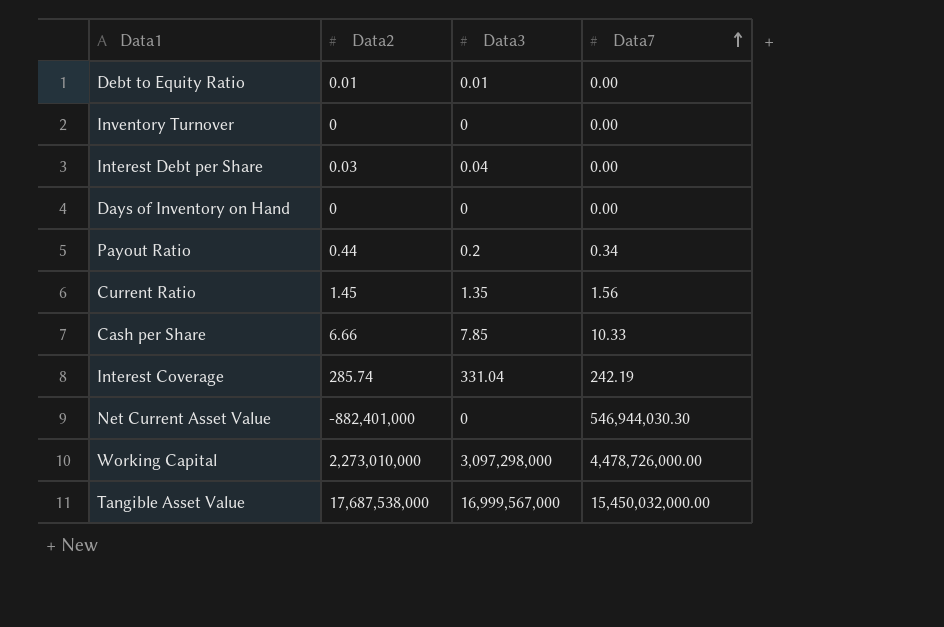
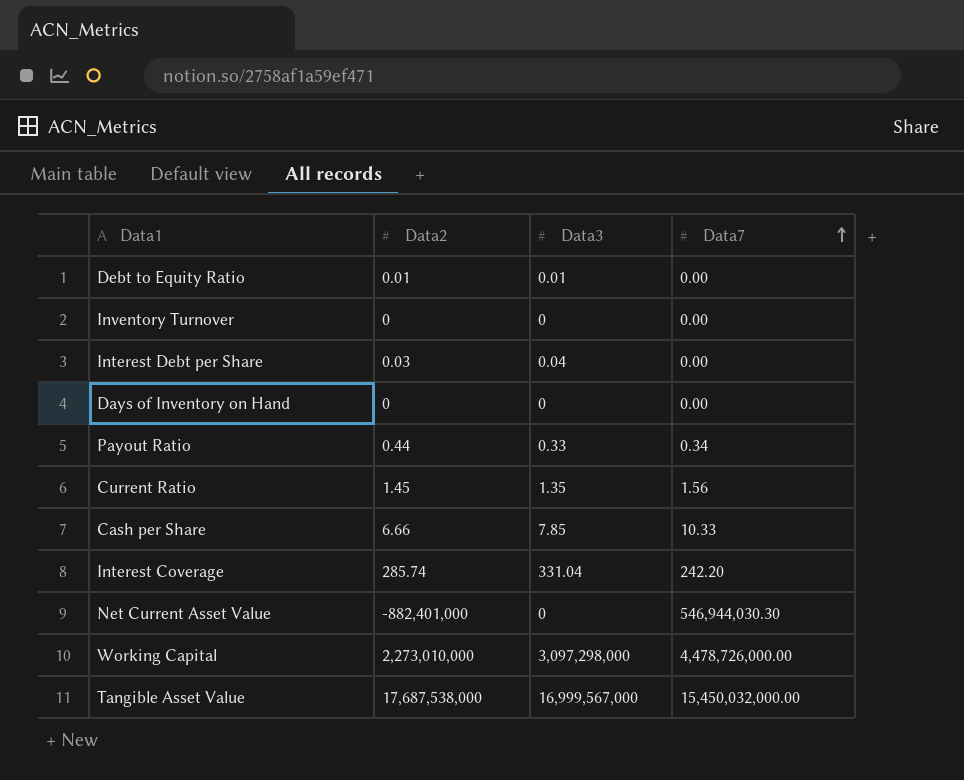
Payout Ratio | Data3: 0.2 -> 0.33
Interest Coverage | Data7: 242.19 -> 242.20

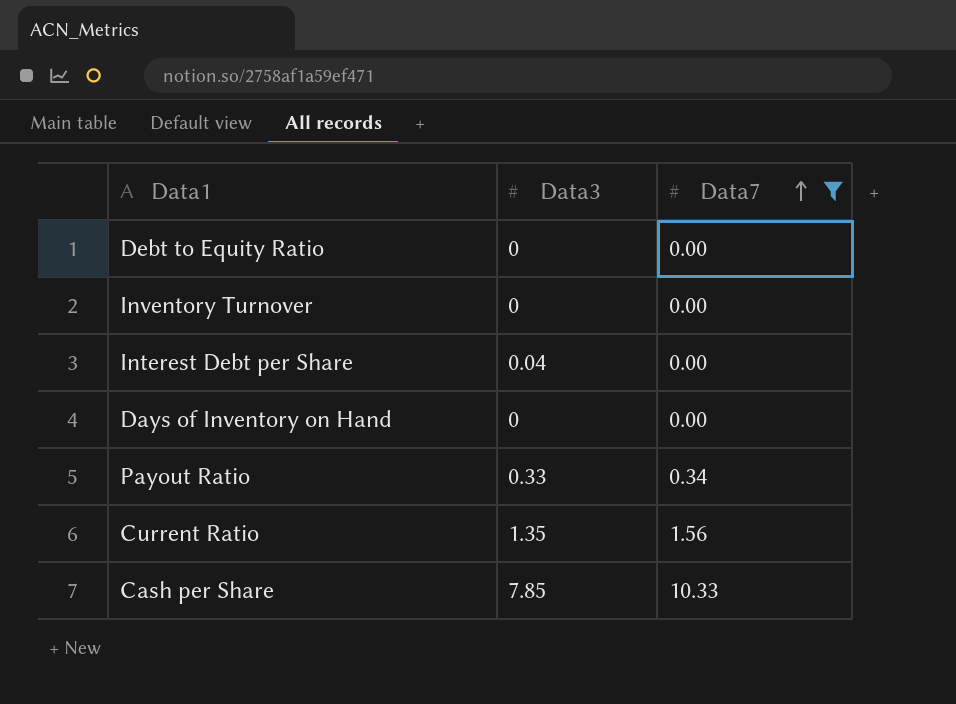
filter: none -> Data7 <= 10.33
column Data2 | position: 2 -> none
Debt to Equity Ratio | Data3: 0.01 -> 0

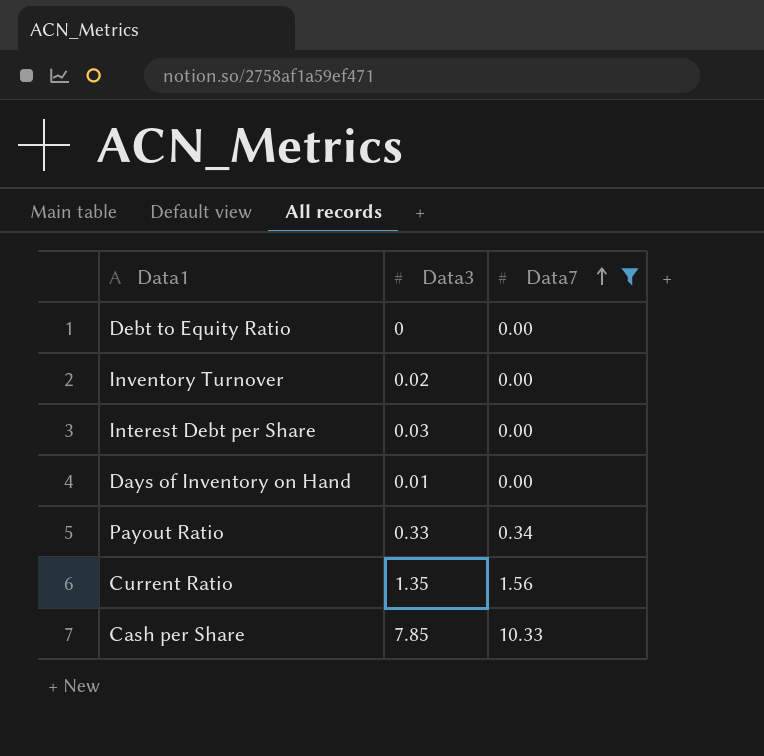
Inventory Turnover | Data3: 0 -> 0.02
Interest Debt per Share | Data3: 0.04 -> 0.03
Days of Inventory on Hand | Data3: 0 -> 0.01

